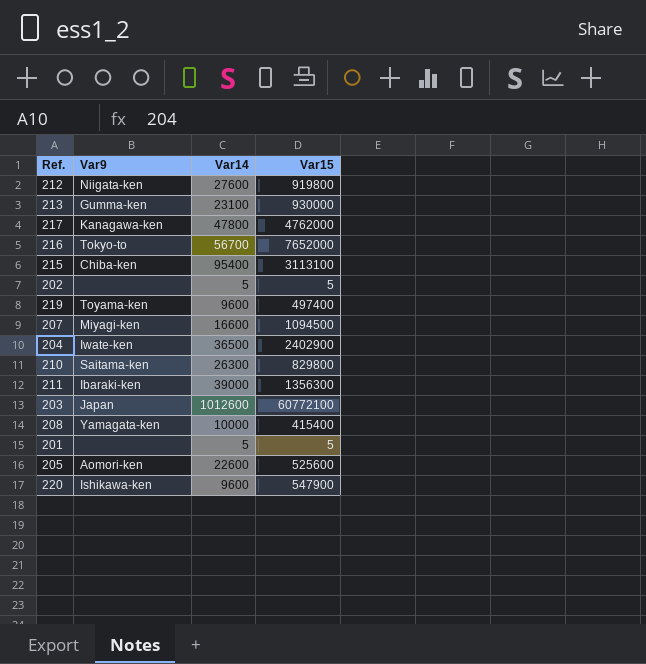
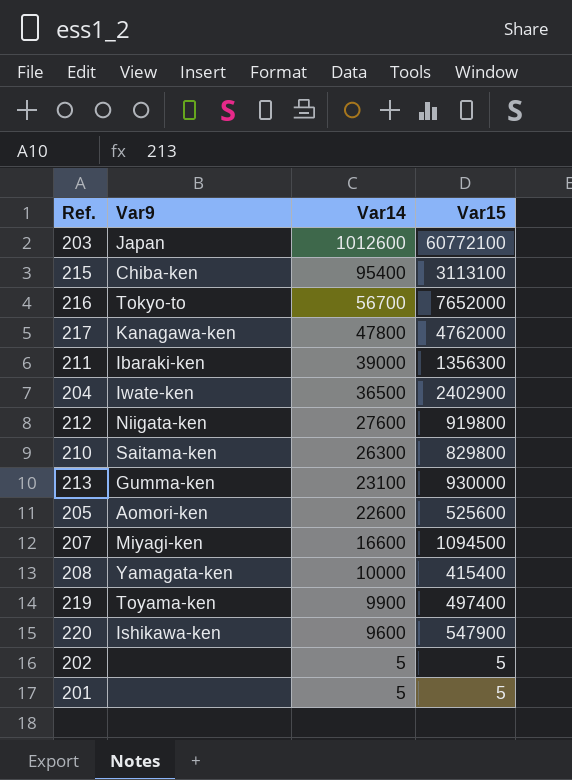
row order: none -> Var14 descending
219 | Var14: 9600 -> 9900

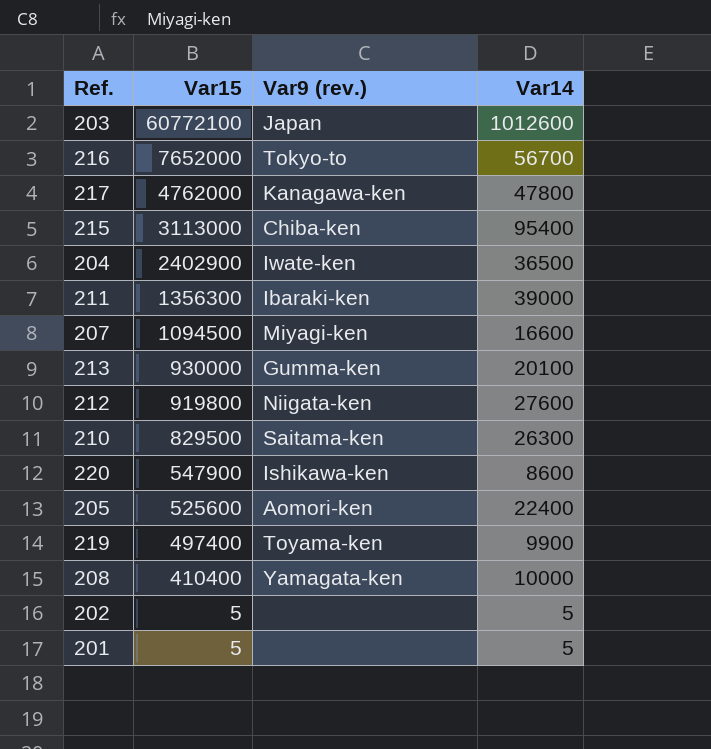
row order: Var14 descending -> Var15 descending
column Var15 | position: 4 -> 2
column name: Var9 -> Var9 (rev.)
215 | Var15: 3113100 -> 3113000
213 | Var14: 23100 -> 20100
210 | Var15: 829800 -> 829500
220 | Var14: 9600 -> 8600
205 | Var14: 22600 -> 22400
208 | Var15: 415400 -> 410400

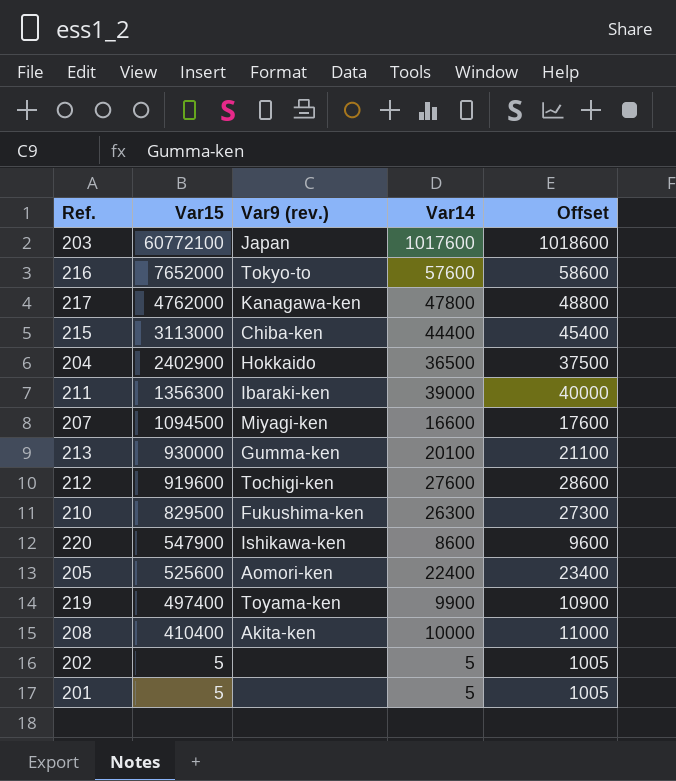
column Offset | formula: none -> [Var14] + 1000
203 | Var14: 1012600 -> 1017600
216 | Var14: 56700 -> 57600
215 | Var14: 95400 -> 44400
204 | Var9 (rev.): Iwate-ken -> Hokkaido
212 | Var15: 919800 -> 919600
212 | Var9 (rev.): Niigata-ken -> Tochigi-ken
210 | Var9 (rev.): Saitama-ken -> Fukushima-ken
208 | Var9 (rev.): Yamagata-ken -> Akita-ken

